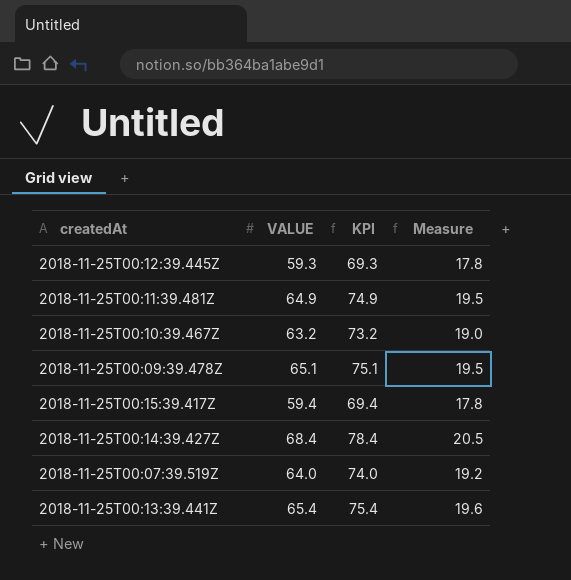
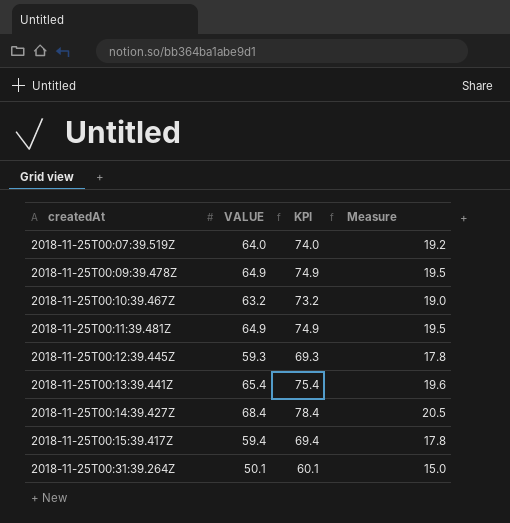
row order: none -> createdAt ascending
2018-11-25T00:09:39.478Z | VALUE: 65.1 -> 64.9
2018-11-25T00:09:39.478Z | KPI: 75.1 -> 74.9
row 2018-11-25T00:31:39.264Z: none -> 50.1 | 60.1 | 15.0

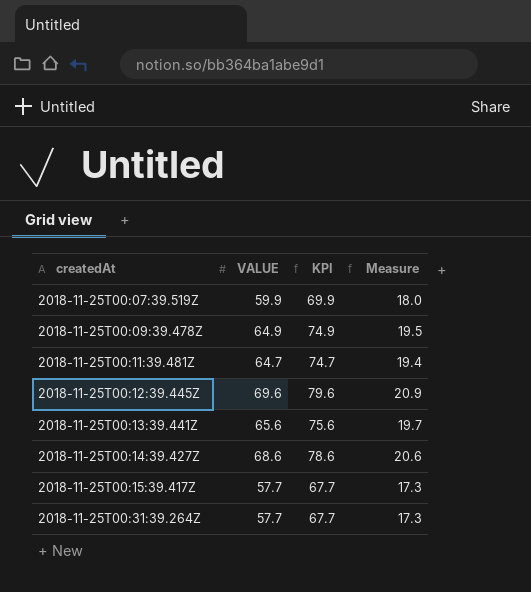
row 2018-11-25T00:10:39.467Z: 63.2 | 73.2 | 19.0 -> none
2018-11-25T00:07:39.519Z | VALUE: 64.0 -> 59.9
2018-11-25T00:07:39.519Z | KPI: 74.0 -> 69.9
2018-11-25T00:07:39.519Z | Measure: 19.2 -> 18.0
2018-11-25T00:11:39.481Z | VALUE: 64.9 -> 64.7
2018-11-25T00:11:39.481Z | KPI: 74.9 -> 74.7
2018-11-25T00:11:39.481Z | Measure: 19.5 -> 19.4
2018-11-25T00:12:39.445Z | VALUE: 59.3 -> 69.6
2018-11-25T00:12:39.445Z | KPI: 69.3 -> 79.6
2018-11-25T00:12:39.445Z | Measure: 17.8 -> 20.9
2018-11-25T00:13:39.441Z | VALUE: 65.4 -> 65.6
2018-11-25T00:13:39.441Z | KPI: 75.4 -> 75.6
2018-11-25T00:13:39.441Z | Measure: 19.6 -> 19.7
2018-11-25T00:14:39.427Z | VALUE: 68.4 -> 68.6
2018-11-25T00:14:39.427Z | KPI: 78.4 -> 78.6
2018-11-25T00:14:39.427Z | Measure: 20.5 -> 20.6
2018-11-25T00:15:39.417Z | VALUE: 59.4 -> 57.7
2018-11-25T00:15:39.417Z | KPI: 69.4 -> 67.7
2018-11-25T00:15:39.417Z | Measure: 17.8 -> 17.3
2018-11-25T00:31:39.264Z | VALUE: 50.1 -> 57.7
2018-11-25T00:31:39.264Z | KPI: 60.1 -> 67.7
2018-11-25T00:31:39.264Z | Measure: 15.0 -> 17.3

